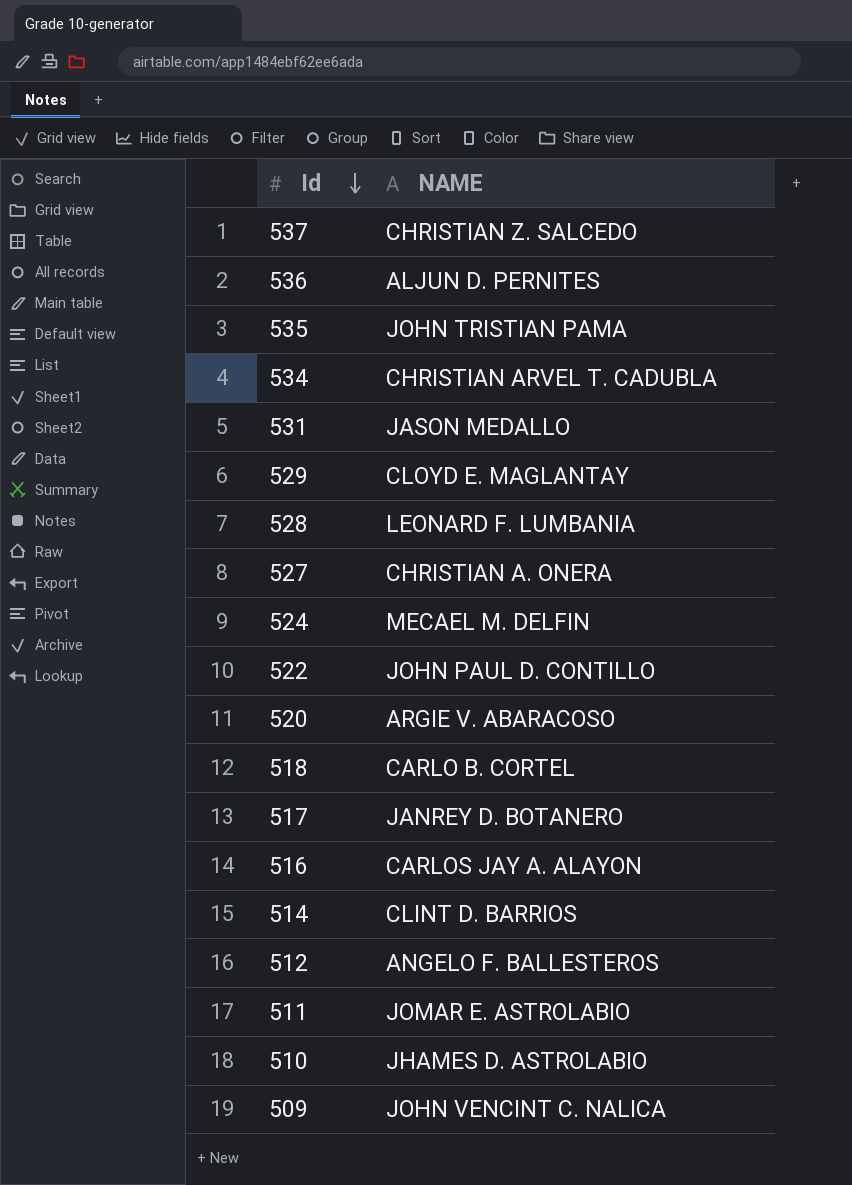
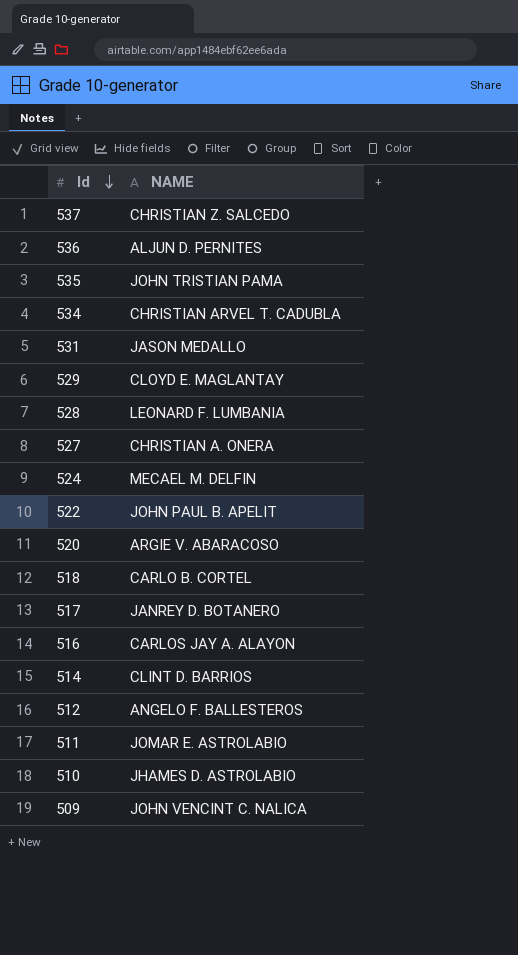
522 | NAME: JOHN PAUL D. CONTILLO -> JOHN PAUL B. APELIT

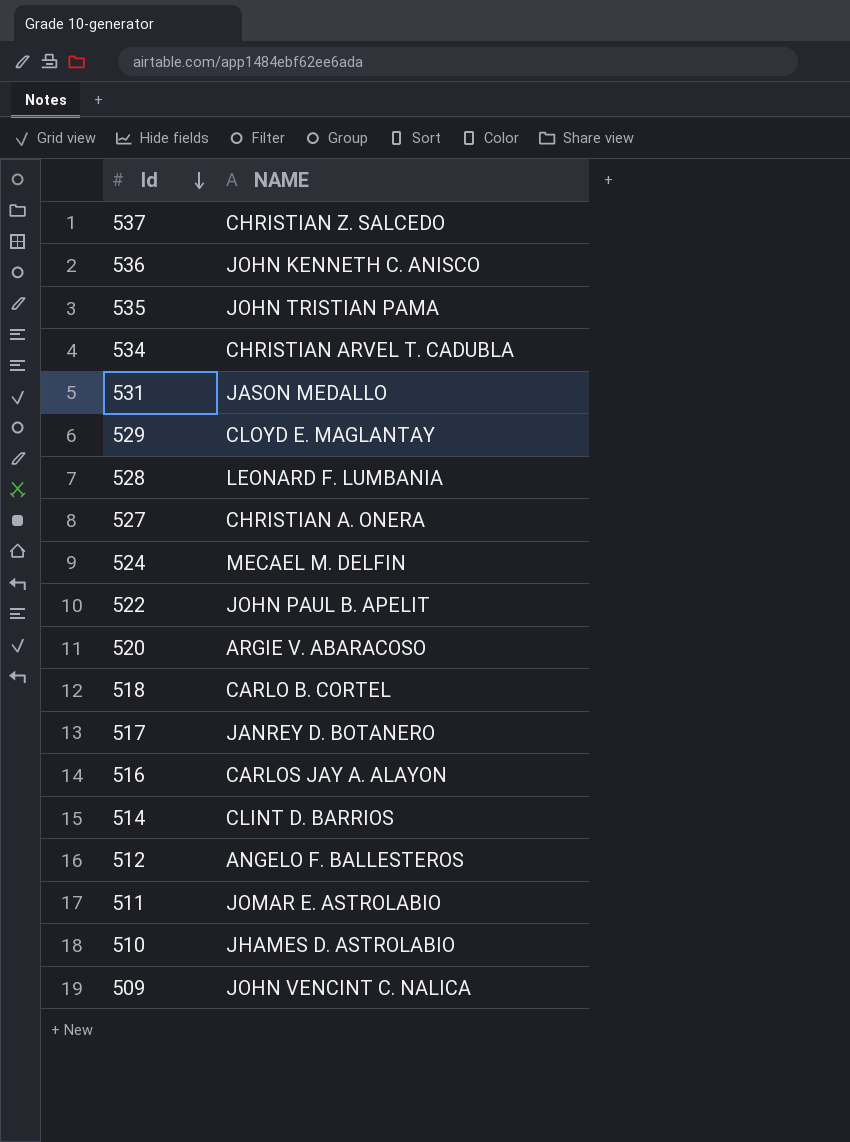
536 | NAME: ALJUN D. PERNITES -> JOHN KENNETH C. ANISCO

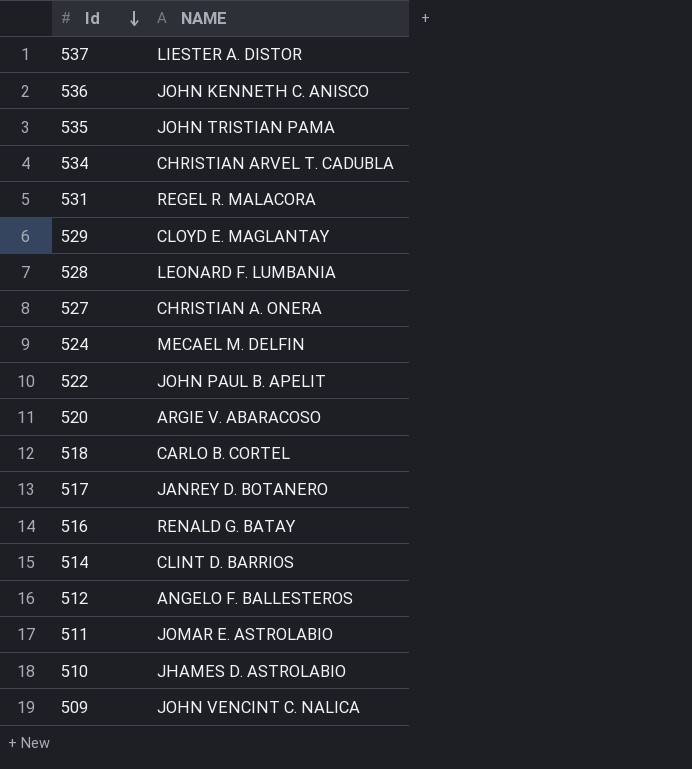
537 | NAME: CHRISTIAN Z. SALCEDO -> LIESTER A. DISTOR
531 | NAME: JASON MEDALLO -> REGEL R. MALACORA
516 | NAME: CARLOS JAY A. ALAYON -> RENALD G. BATAY

